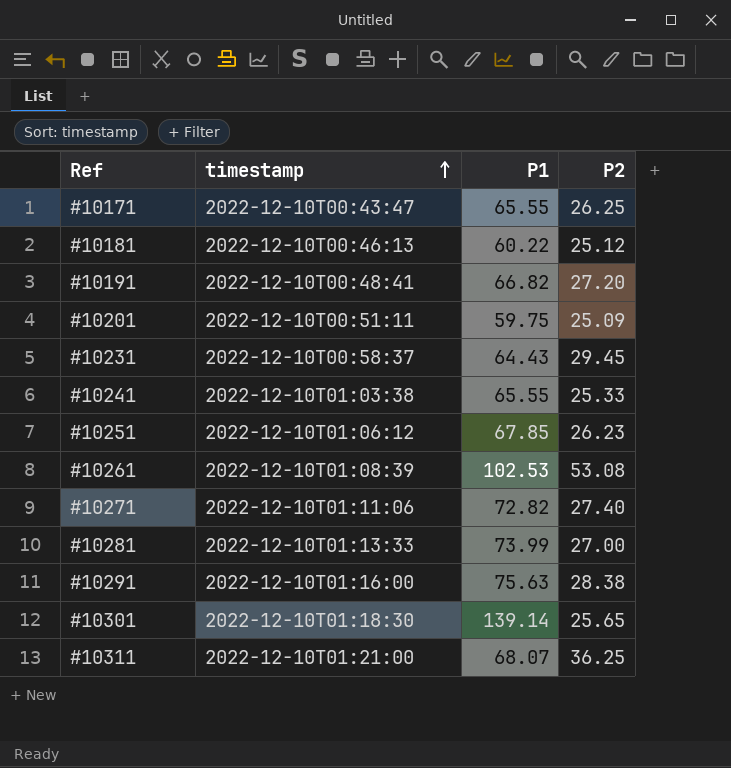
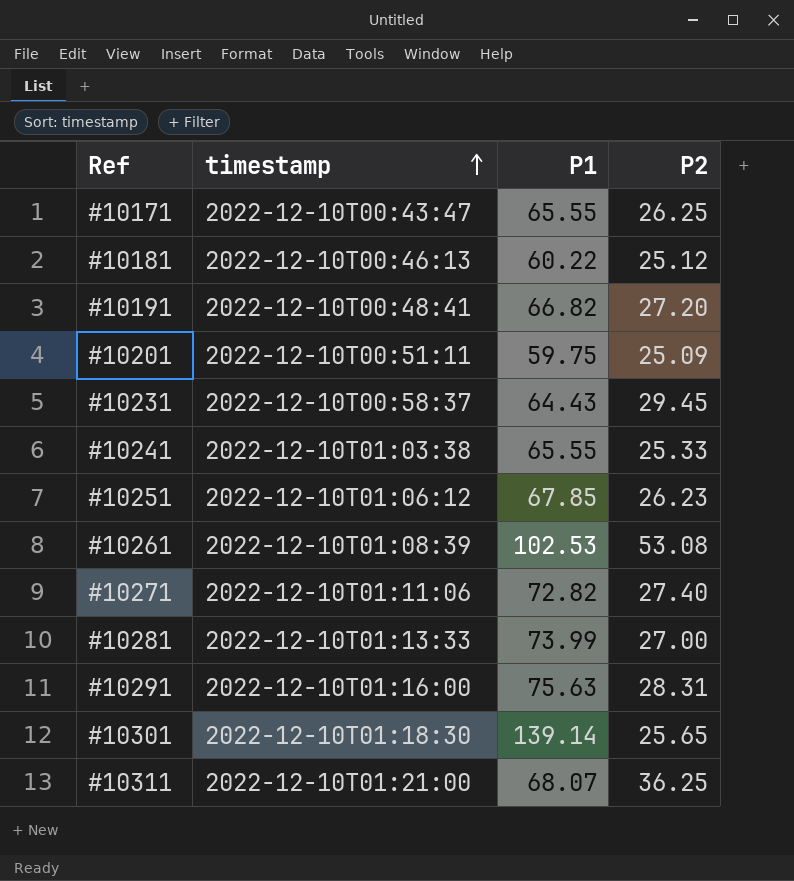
#10291 | P2: 28.38 -> 28.31

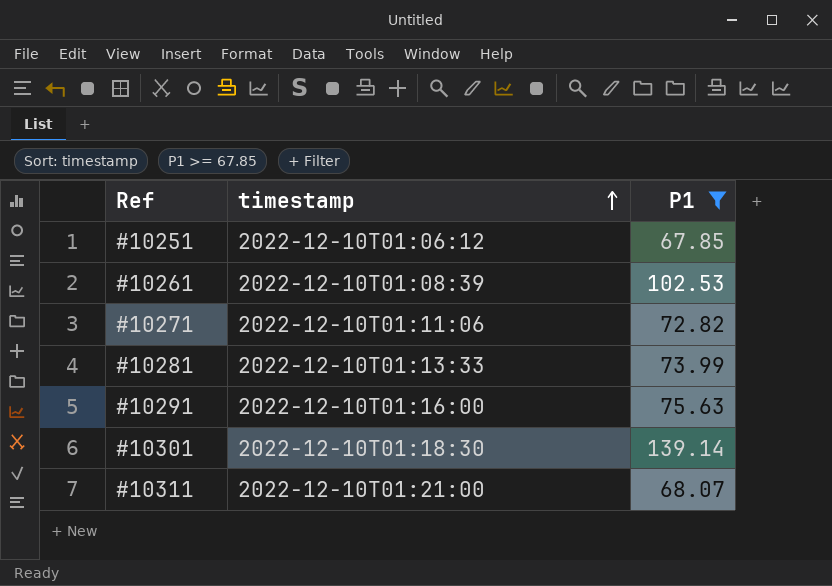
filter: none -> P1 >= 67.85
column P2 | position: 4 -> none

